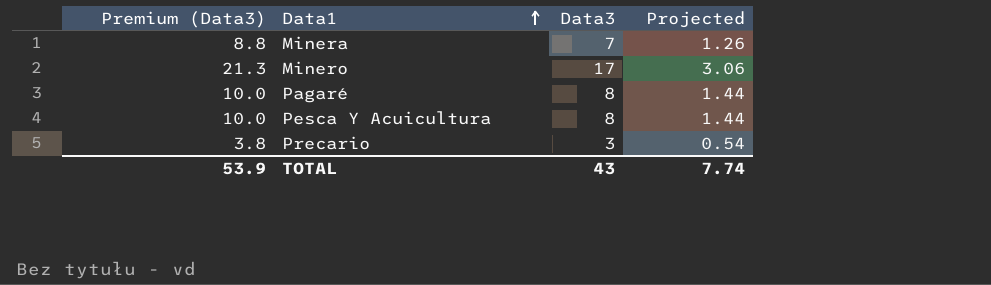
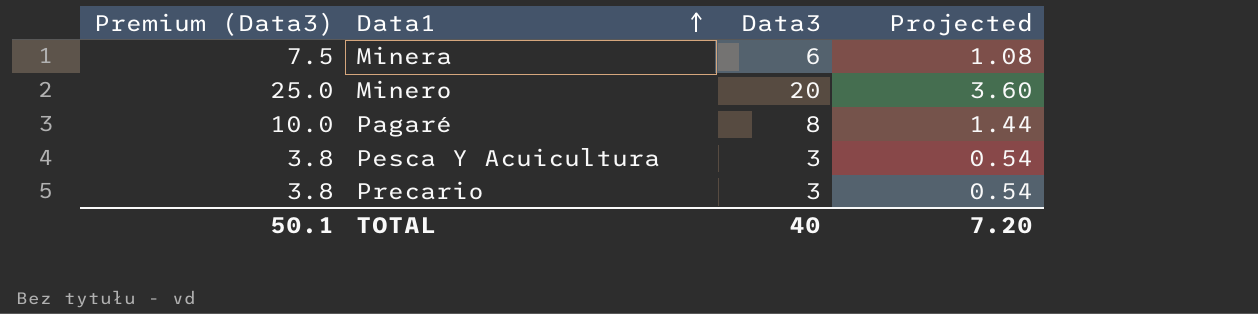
Minera | Premium (Data3): 8.8 -> 7.5
Minera | Data3: 7 -> 6
Minera | Projected: 1.26 -> 1.08
Minero | Premium (Data3): 21.3 -> 25.0
Minero | Data3: 17 -> 20
Minero | Projected: 3.06 -> 3.60
Pesca Y Acuicultura | Premium (Data3): 10.0 -> 3.8
Pesca Y Acuicultura | Data3: 8 -> 3
Pesca Y Acuicultura | Projected: 1.44 -> 0.54
TOTAL | Premium (Data3): 53.9 -> 50.1
TOTAL | Data3: 43 -> 40
TOTAL | Projected: 7.74 -> 7.20

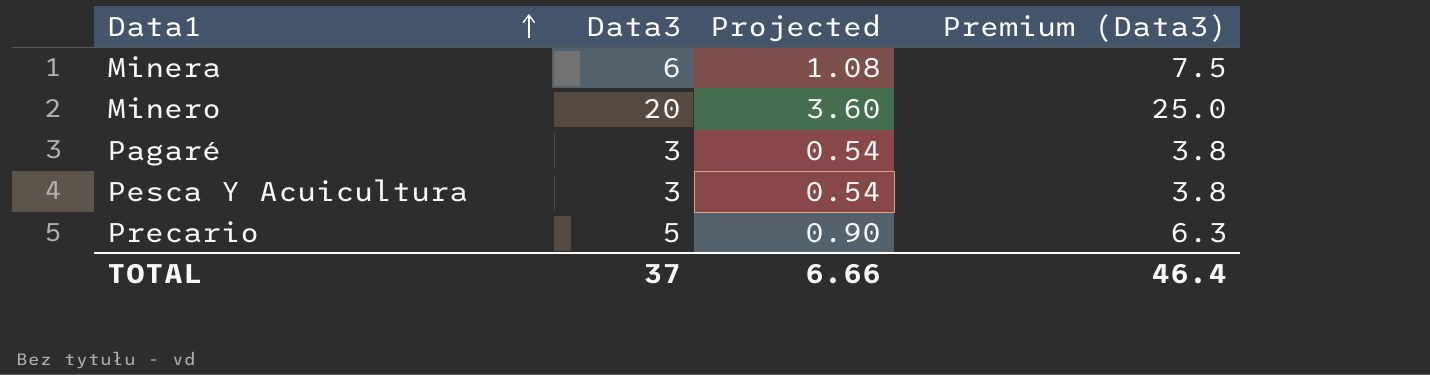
column Premium (Data3) | position: 1 -> 4
Pagaré | Data3: 8 -> 3
Pagaré | Projected: 1.44 -> 0.54
Pagaré | Premium (Data3): 10.0 -> 3.8
Precario | Data3: 3 -> 5
Precario | Projected: 0.54 -> 0.90
Precario | Premium (Data3): 3.8 -> 6.3
TOTAL | Data3: 40 -> 37
TOTAL | Projected: 7.20 -> 6.66
TOTAL | Premium (Data3): 50.1 -> 46.4

